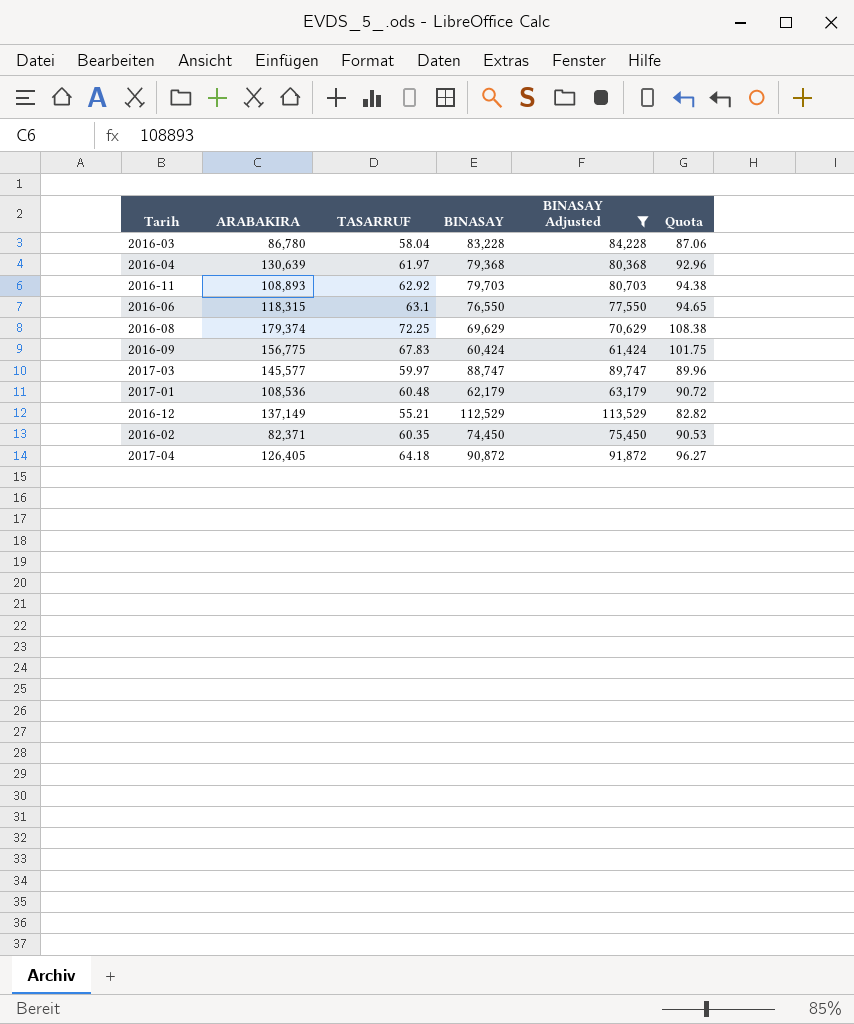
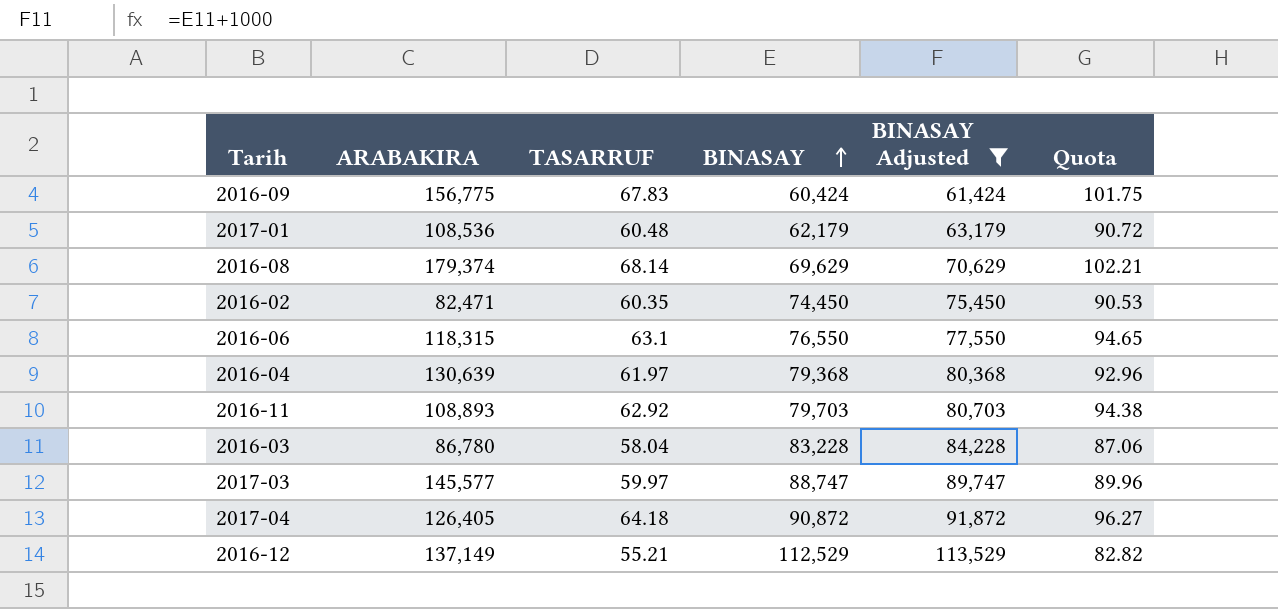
row order: none -> BINASAY ascending
2016-08 | TASARRUF: 72.25 -> 68.14
2016-08 | Quota: 108.38 -> 102.21
2016-02 | ARABAKIRA: 82,371 -> 82,471

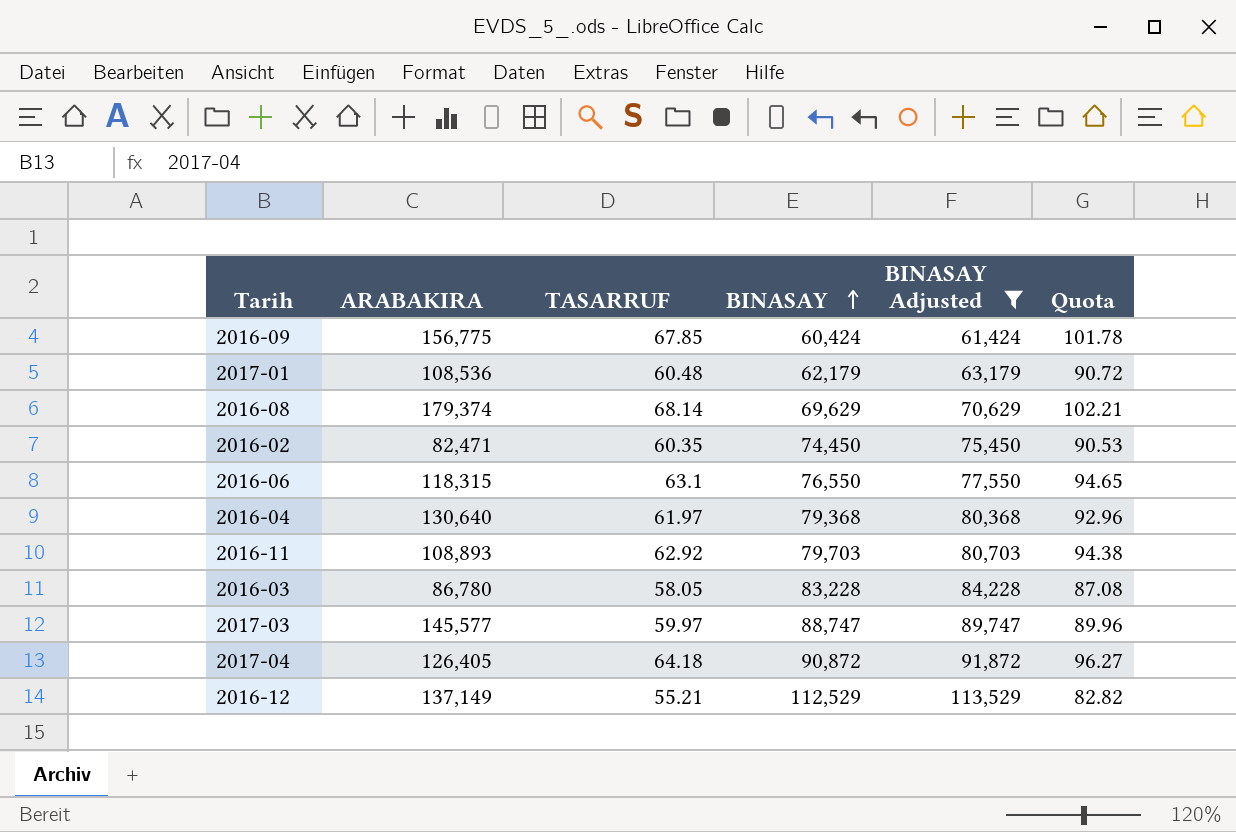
2016-09 | TASARRUF: 67.83 -> 67.85
2016-09 | Quota: 101.75 -> 101.78
2016-04 | ARABAKIRA: 130,639 -> 130,640
2016-03 | TASARRUF: 58.04 -> 58.05
2016-03 | Quota: 87.06 -> 87.08

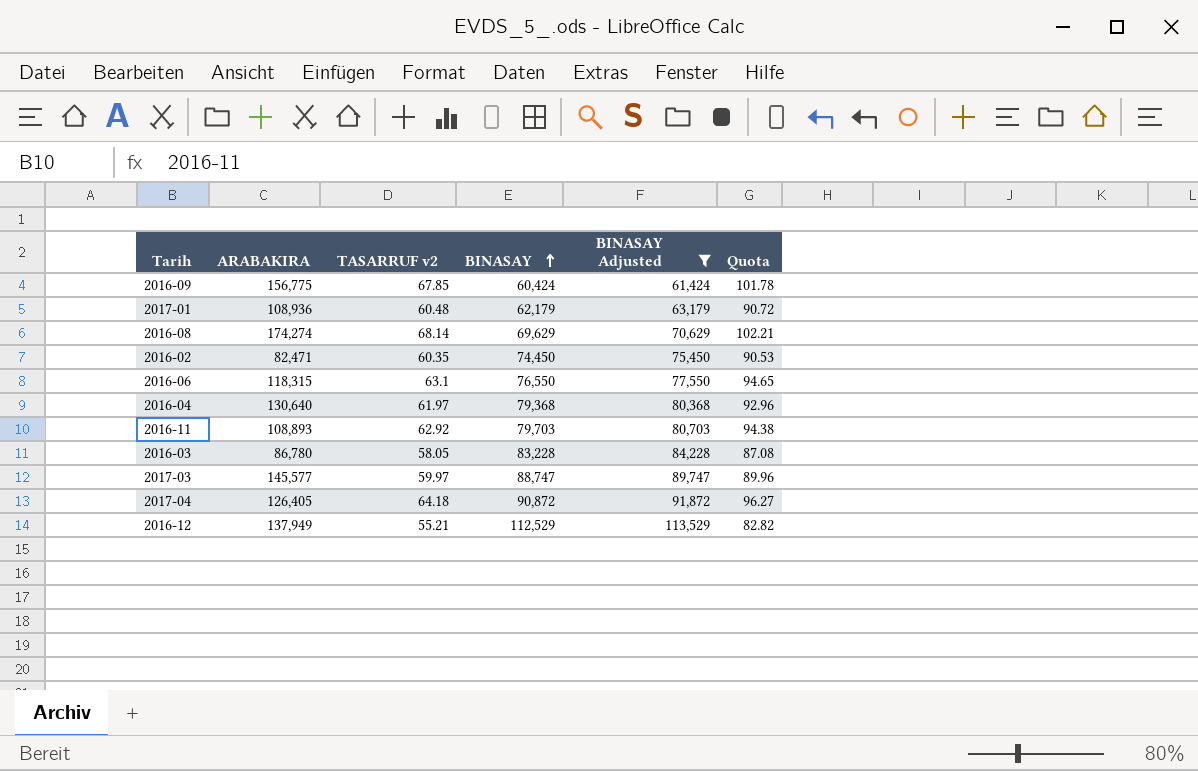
column name: TASARRUF -> TASARRUF v2
2017-01 | ARABAKIRA: 108,536 -> 108,936
2016-08 | ARABAKIRA: 179,374 -> 174,274
2016-12 | ARABAKIRA: 137,149 -> 137,949

